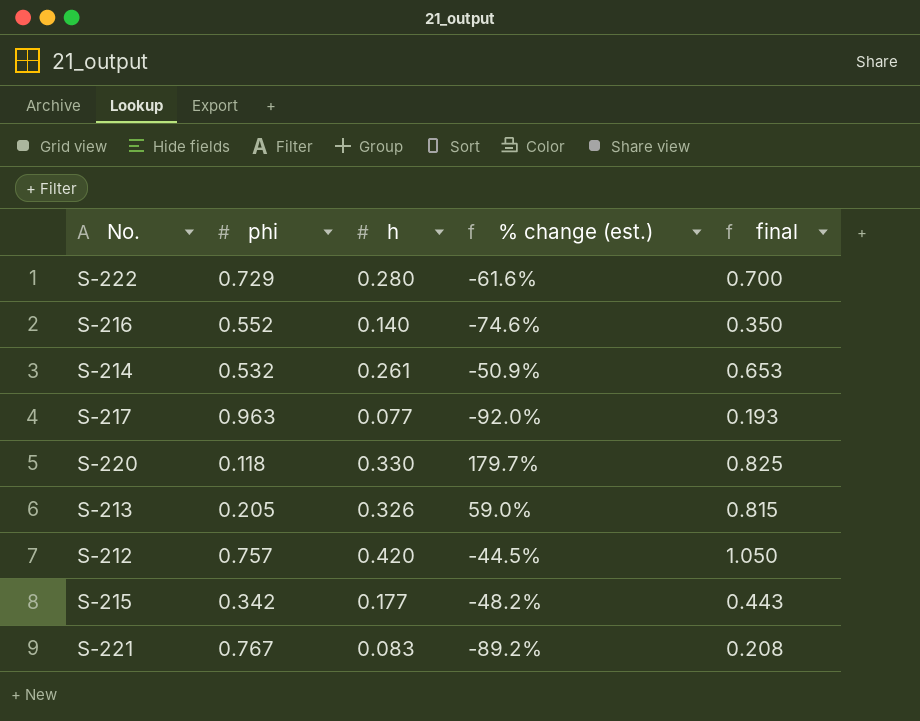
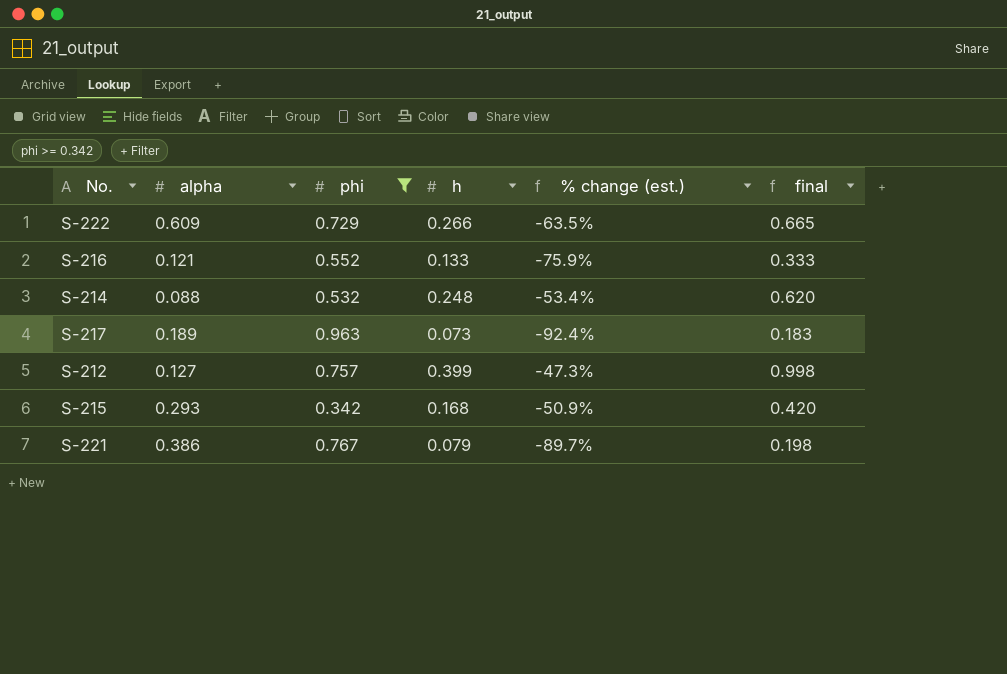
filter: none -> phi >= 0.342
column alpha | position: none -> 2
S-222 | h: 0.280 -> 0.266
S-222 | % change (est.): -61.6% -> -63.5%
S-222 | final: 0.700 -> 0.665
S-216 | h: 0.140 -> 0.133
S-216 | % change (est.): -74.6% -> -75.9%
S-216 | final: 0.350 -> 0.333
S-214 | h: 0.261 -> 0.248
S-214 | % change (est.): -50.9% -> -53.4%
S-214 | final: 0.653 -> 0.620
S-217 | h: 0.077 -> 0.073
S-217 | % change (est.): -92.0% -> -92.4%
S-217 | final: 0.193 -> 0.183
S-212 | h: 0.420 -> 0.399
S-212 | % change (est.): -44.5% -> -47.3%
S-212 | final: 1.050 -> 0.998
S-215 | h: 0.177 -> 0.168
S-215 | % change (est.): -48.2% -> -50.9%
S-215 | final: 0.443 -> 0.420
S-221 | h: 0.083 -> 0.079
S-221 | % change (est.): -89.2% -> -89.7%
S-221 | final: 0.208 -> 0.198

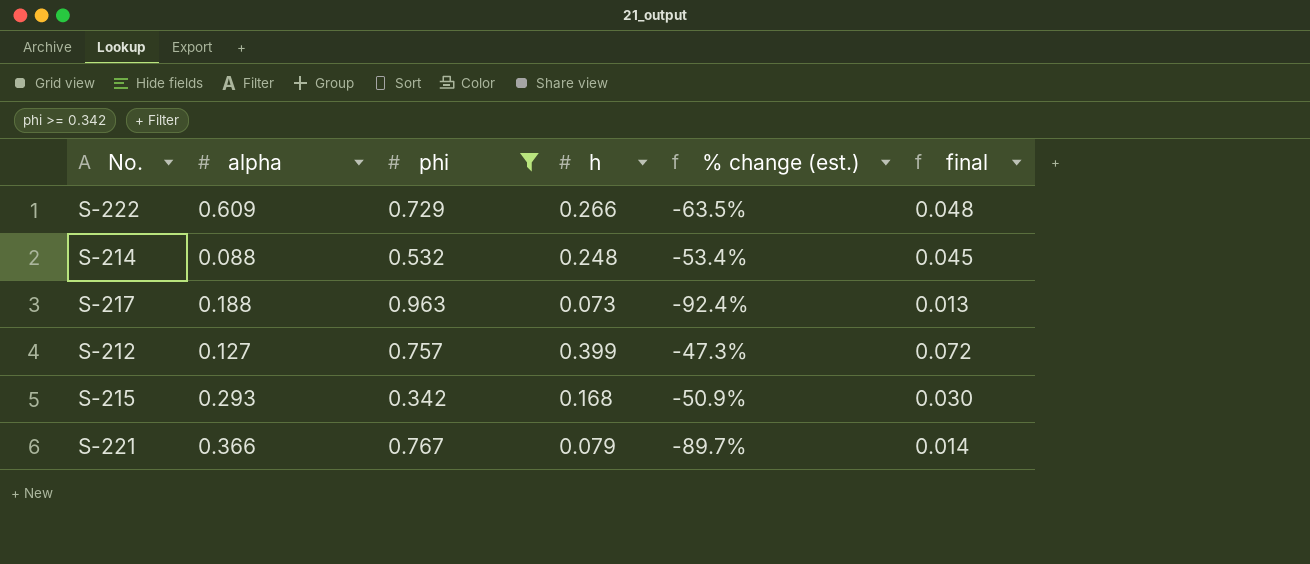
column final | formula: [h] * 2.5 -> [h] * 0.18
row S-216: 0.121 | 0.552 | 0.133 | -75.9% | 0.333 -> none
S-217 | alpha: 0.189 -> 0.188
S-221 | alpha: 0.386 -> 0.366

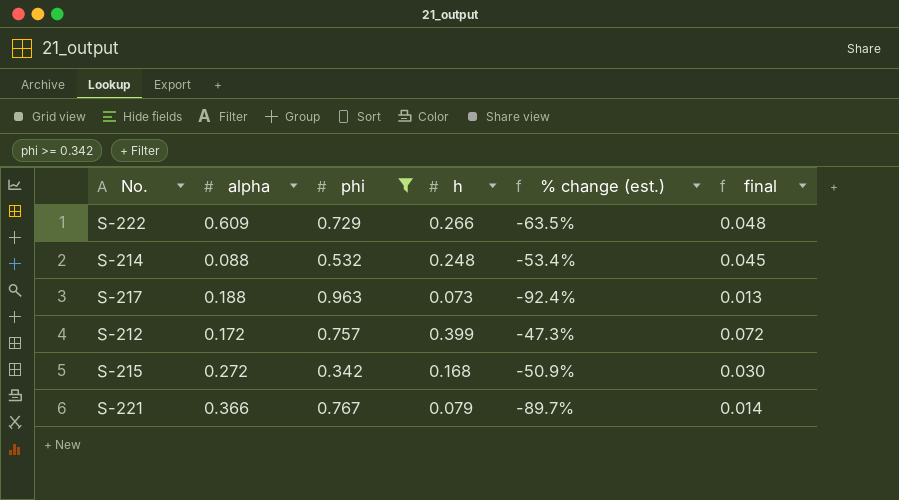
S-212 | alpha: 0.127 -> 0.172
S-215 | alpha: 0.293 -> 0.272

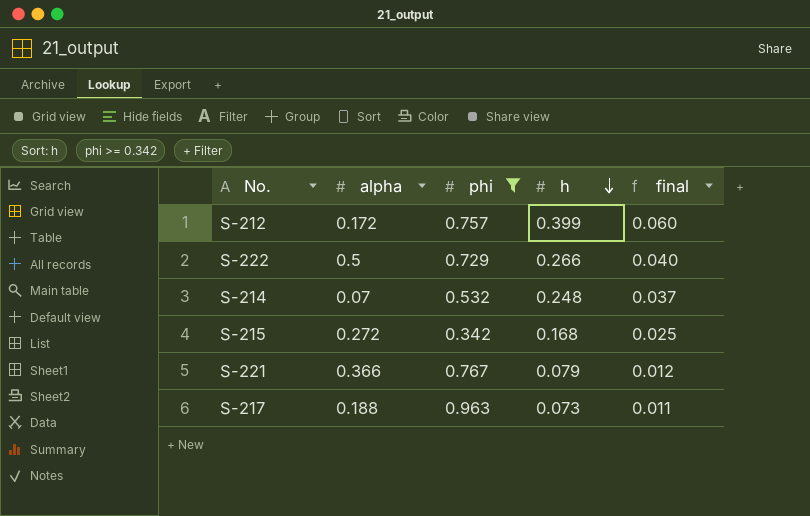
row order: none -> h descending
column % change (est.) | formula: ([h] - [phi]) / [phi] -> none
column final | formula: [h] * 0.18 -> [h] * 0.15
S-222 | alpha: 0.609 -> 0.5
S-214 | alpha: 0.088 -> 0.07

